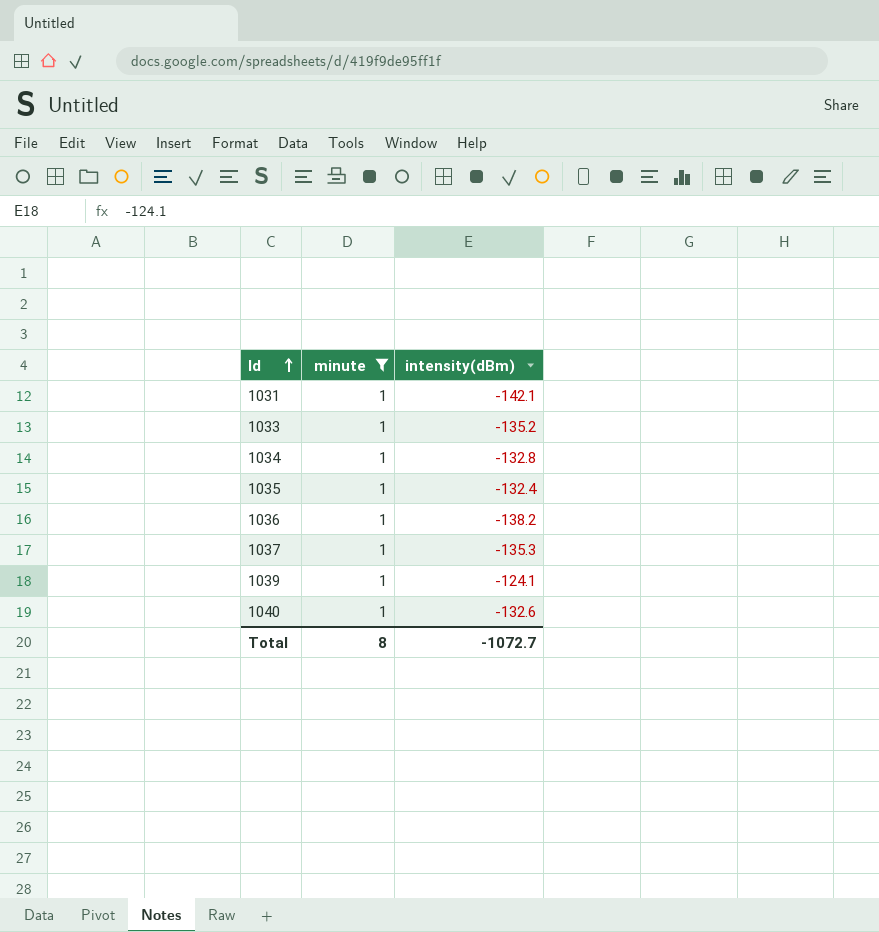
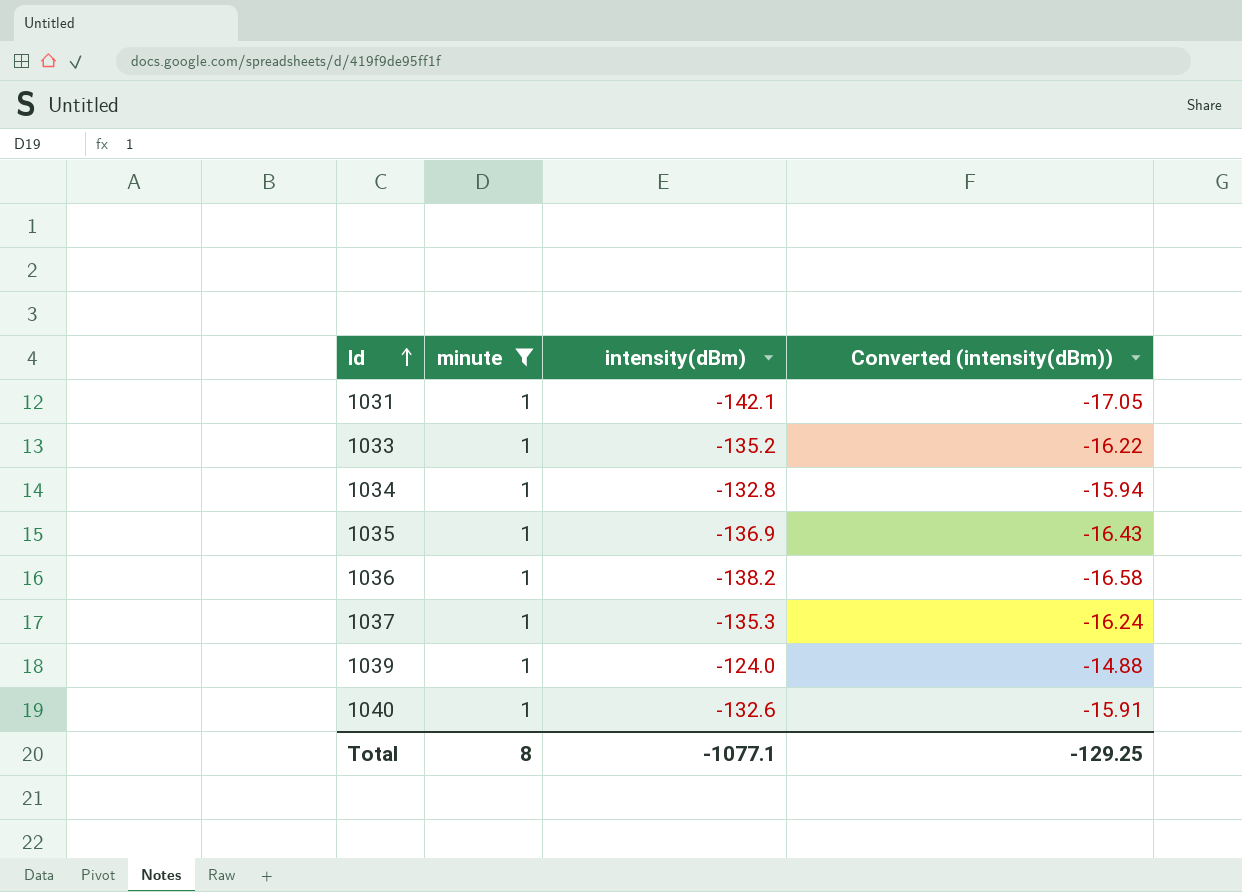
column Converted (intensity(dBm)) | formula: none -> [intensity(dBm)] * 0.12
1035 | intensity(dBm): -132.4 -> -136.9
1039 | intensity(dBm): -124.1 -> -124.0
Total | intensity(dBm): -1072.7 -> -1077.1

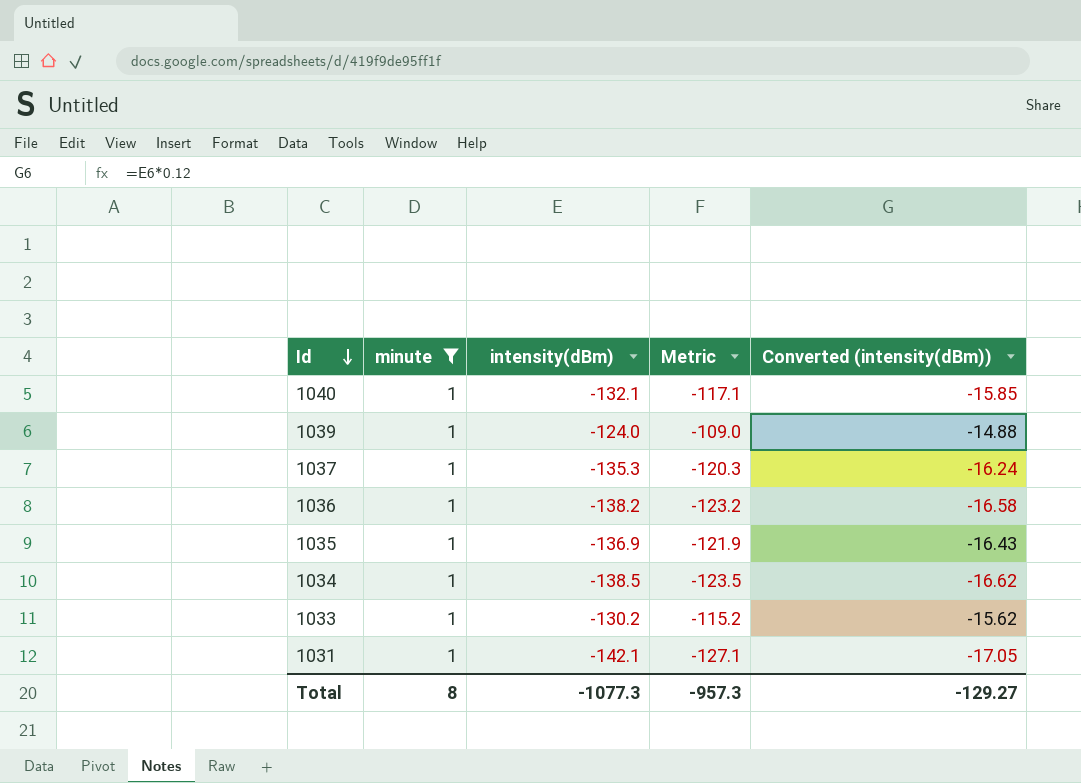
row order: Id ascending -> Id descending
column Metric | formula: none -> [intensity(dBm)] + 15
1040 | intensity(dBm): -132.6 -> -132.1
1040 | Converted (intensity(dBm)): -15.91 -> -15.85
1034 | intensity(dBm): -132.8 -> -138.5
1034 | Converted (intensity(dBm)): -15.94 -> -16.62
1033 | intensity(dBm): -135.2 -> -130.2
1033 | Converted (intensity(dBm)): -16.22 -> -15.62
Total | intensity(dBm): -1077.1 -> -1077.3
Total | Converted (intensity(dBm)): -129.25 -> -129.27

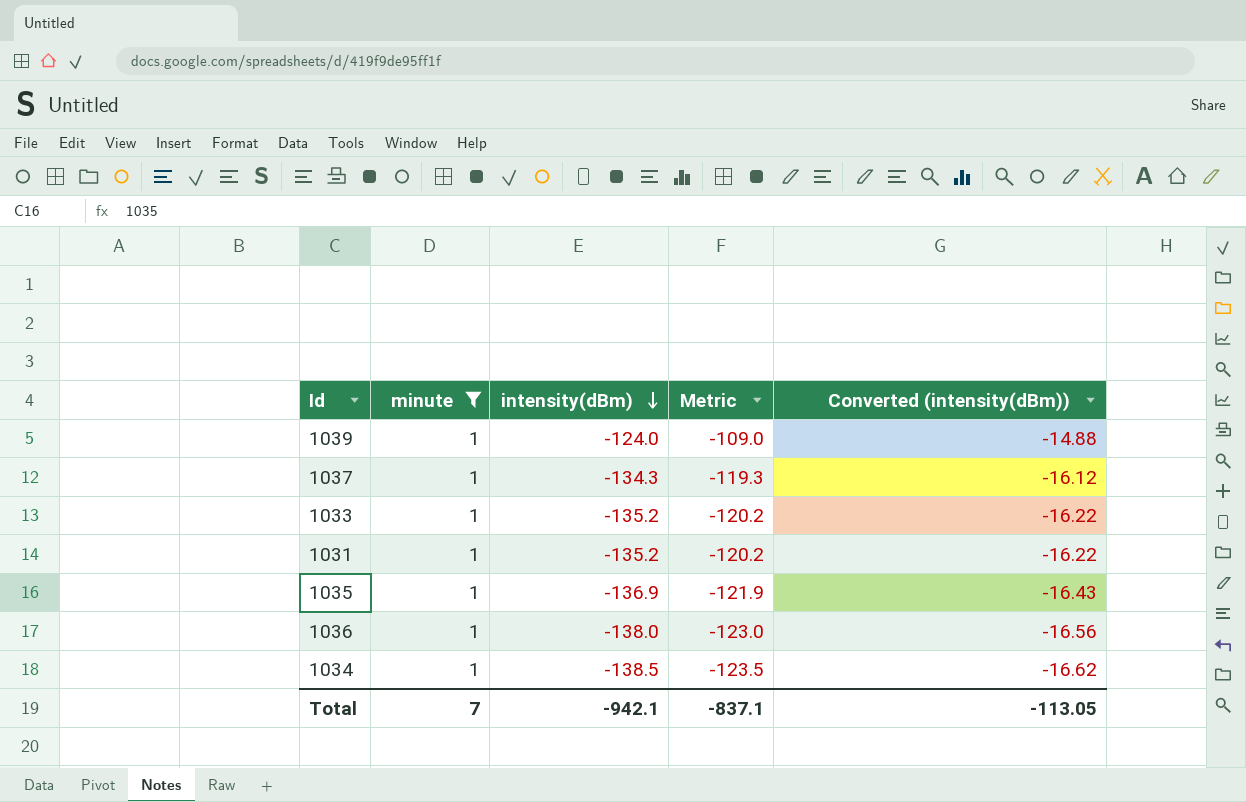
row order: Id descending -> intensity(dBm) descending
row 1040: 1 | -132.1 | -117.1 | -15.85 -> none
1037 | intensity(dBm): -135.3 -> -134.3
1037 | Metric: -120.3 -> -119.3
1037 | Converted (intensity(dBm)): -16.24 -> -16.12
1033 | intensity(dBm): -130.2 -> -135.2
1033 | Metric: -115.2 -> -120.2
1033 | Converted (intensity(dBm)): -15.62 -> -16.22
1031 | intensity(dBm): -142.1 -> -135.2
1031 | Metric: -127.1 -> -120.2
1031 | Converted (intensity(dBm)): -17.05 -> -16.22
1036 | intensity(dBm): -138.2 -> -138.0
1036 | Metric: -123.2 -> -123.0
1036 | Converted (intensity(dBm)): -16.58 -> -16.56
Total | minute: 8 -> 7
Total | intensity(dBm): -1077.3 -> -942.1
Total | Metric: -957.3 -> -837.1
Total | Converted (intensity(dBm)): -129.27 -> -113.05

